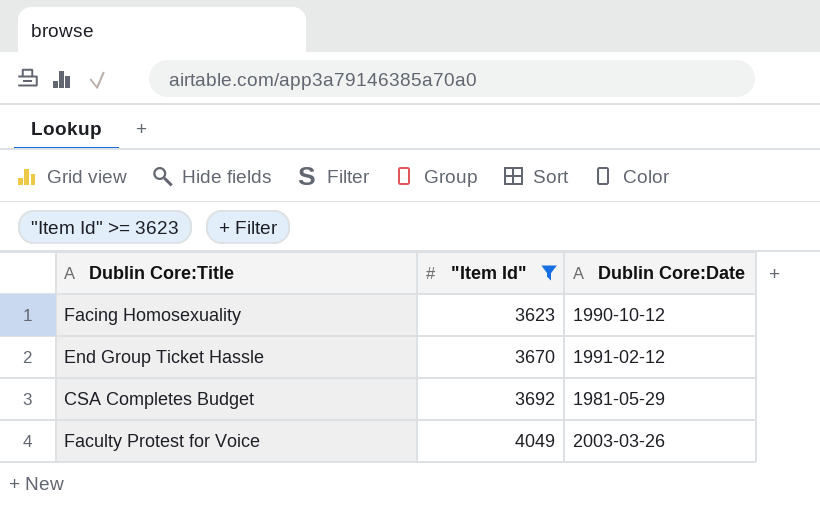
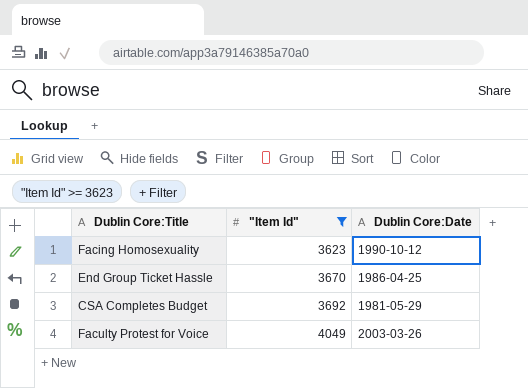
End Group Ticket Hassle | Dublin Core:Date: 1991-02-12 -> 1986-04-25

